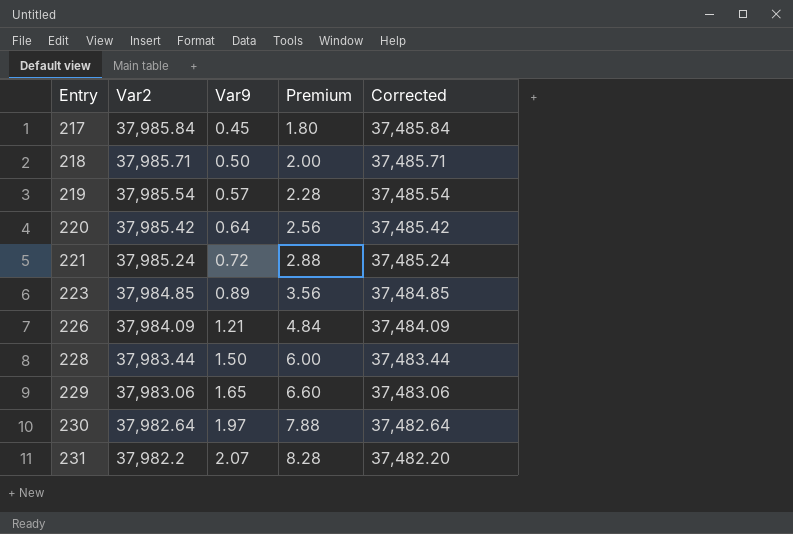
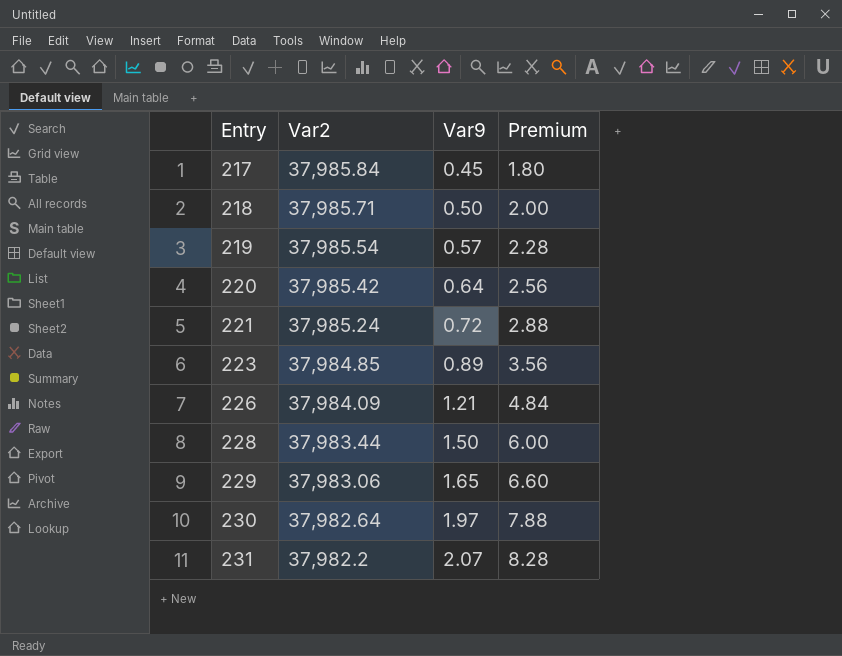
column Corrected | formula: [Var2] - 500 -> none

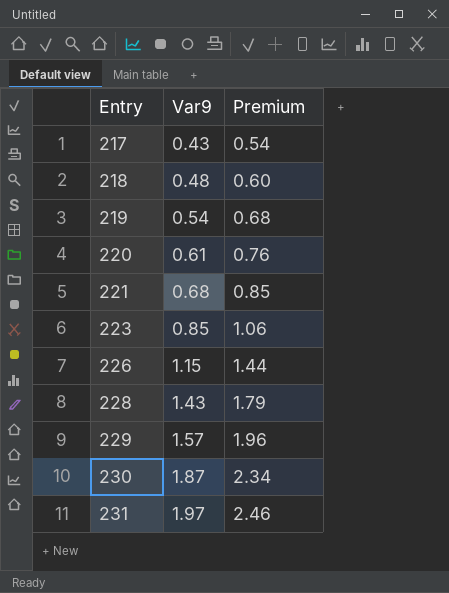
column Var2 | position: 2 -> none
column Premium | formula: [Var9] * 4 -> [Var9] * 1.25
217 | Var9: 0.45 -> 0.43
218 | Var9: 0.50 -> 0.48
219 | Var9: 0.57 -> 0.54
220 | Var9: 0.64 -> 0.61
221 | Var9: 0.72 -> 0.68
223 | Var9: 0.89 -> 0.85
226 | Var9: 1.21 -> 1.15
228 | Var9: 1.50 -> 1.43
229 | Var9: 1.65 -> 1.57
230 | Var9: 1.97 -> 1.87
231 | Var9: 2.07 -> 1.97

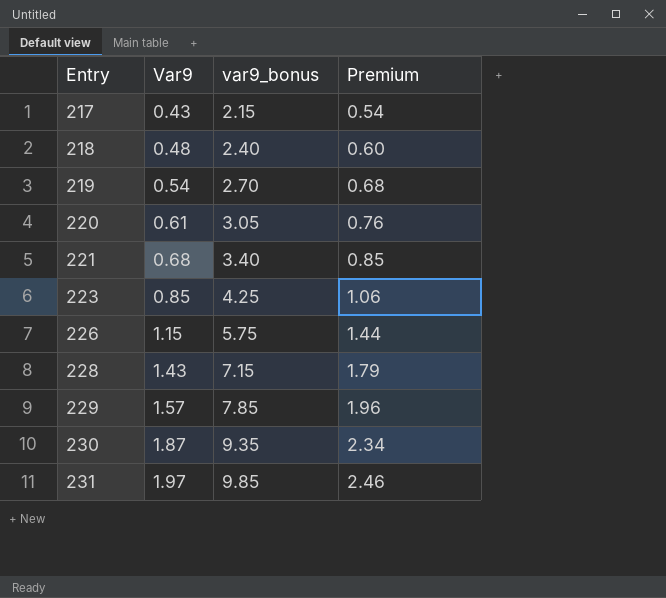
column var9_bonus | formula: none -> [Var9] * 5

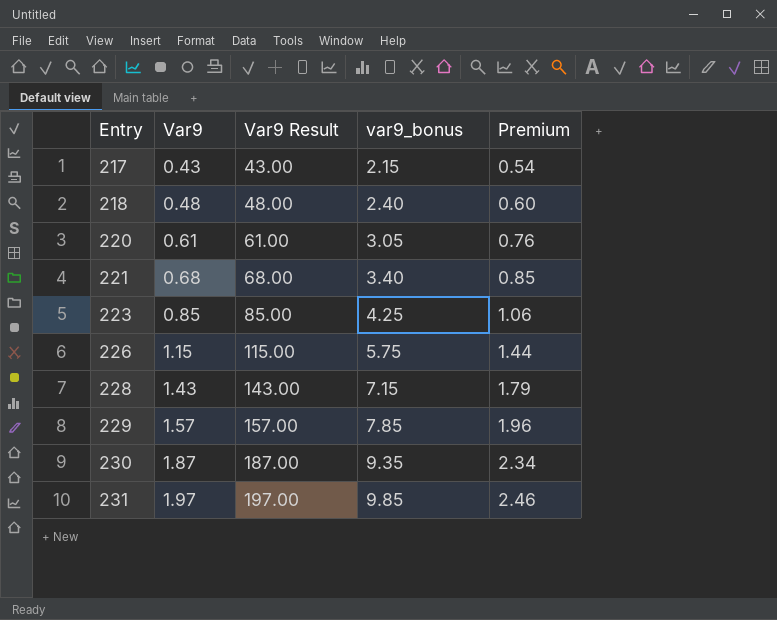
column Var9 Result | formula: none -> [Var9] * 100
row 219: 0.54 | 2.70 | 0.68 -> none

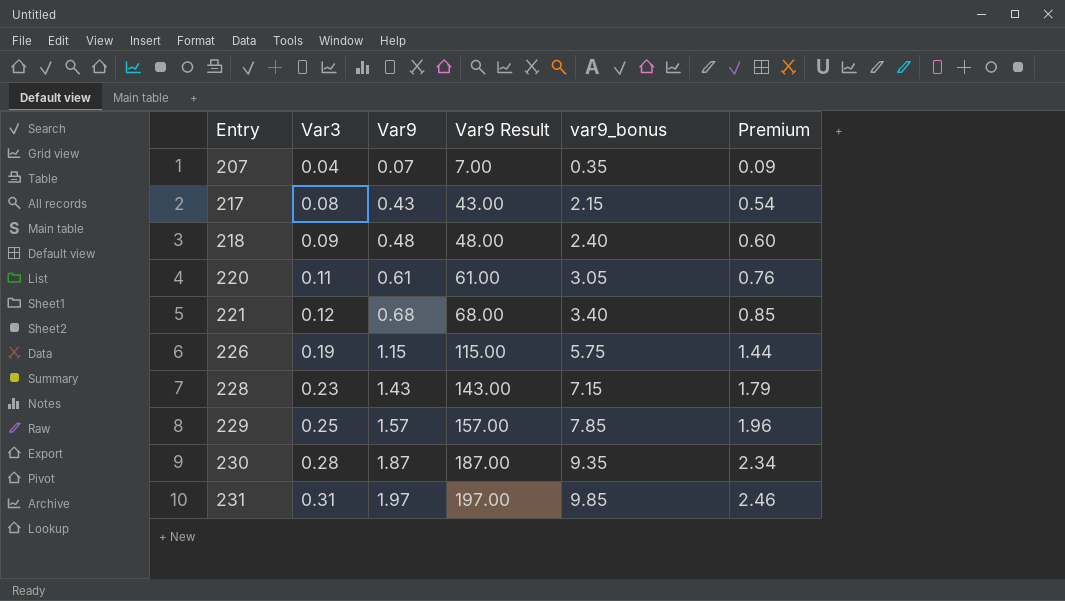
column Var3 | position: none -> 2
row 223: 0.85 | 85.00 | 4.25 | 1.06 -> none
row 207: none -> 0.04 | 0.07 | 7.00 | 0.35 | 0.09

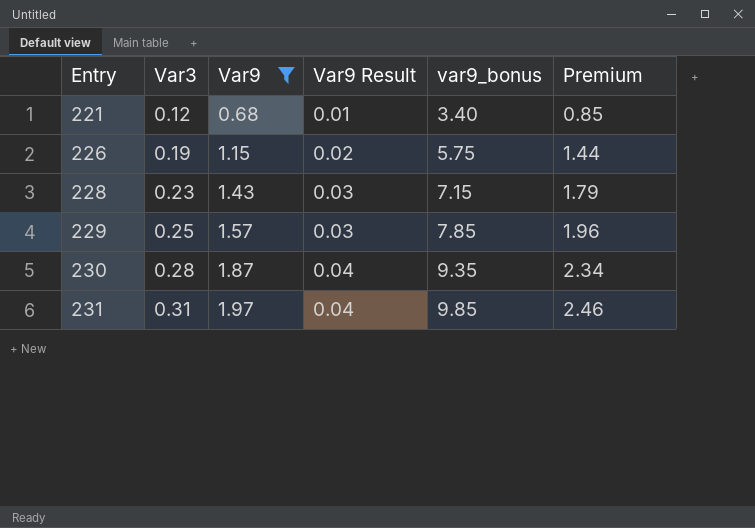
filter: none -> Var9 >= 0.68
column Var9 Result | formula: [Var9] * 100 -> [Var9] * 0.02

